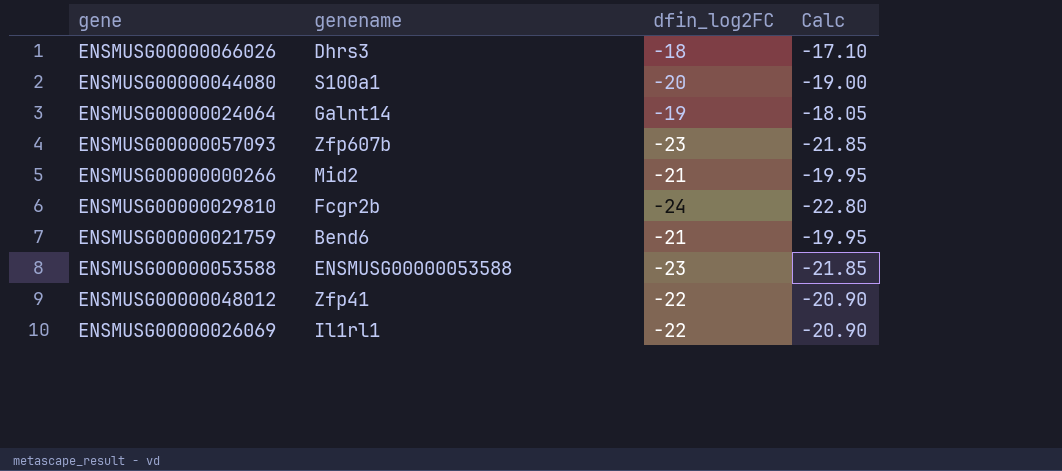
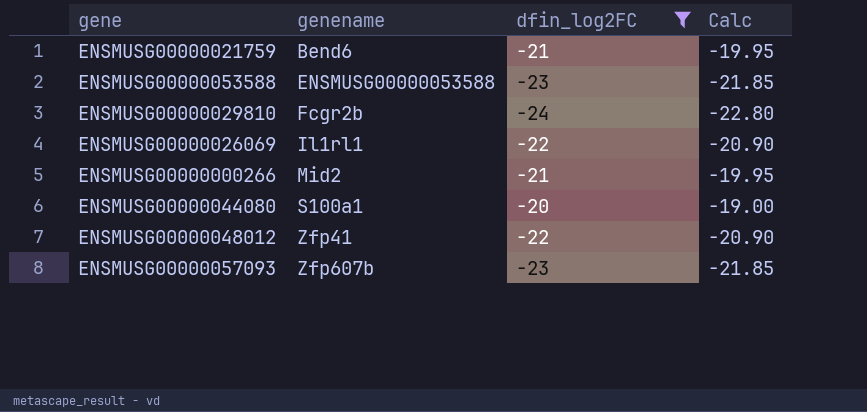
filter: none -> dfin_log2FC <= -20
row order: none -> genename ascending

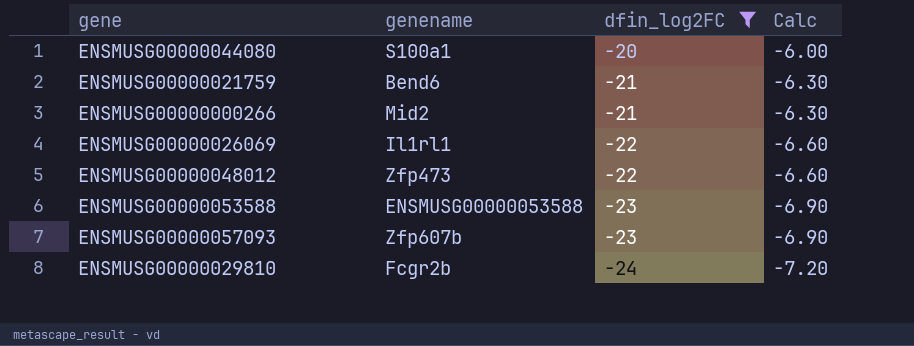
row order: genename ascending -> dfin_log2FC descending
column Calc | formula: [dfin_log2FC] * 0.95 -> [dfin_log2FC] * 0.3
ENSMUSG00000048012 | genename: Zfp41 -> Zfp473

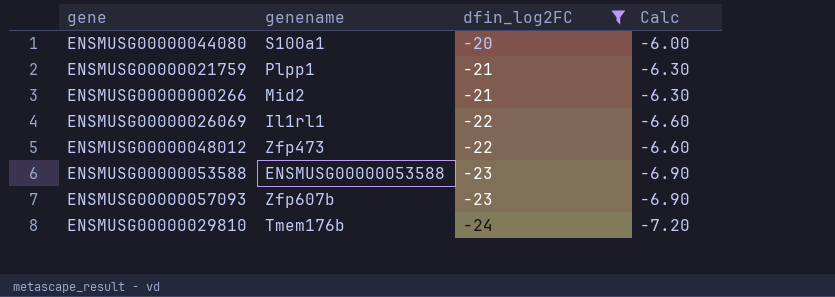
ENSMUSG00000021759 | genename: Bend6 -> Plpp1
ENSMUSG00000029810 | genename: Fcgr2b -> Tmem176b

